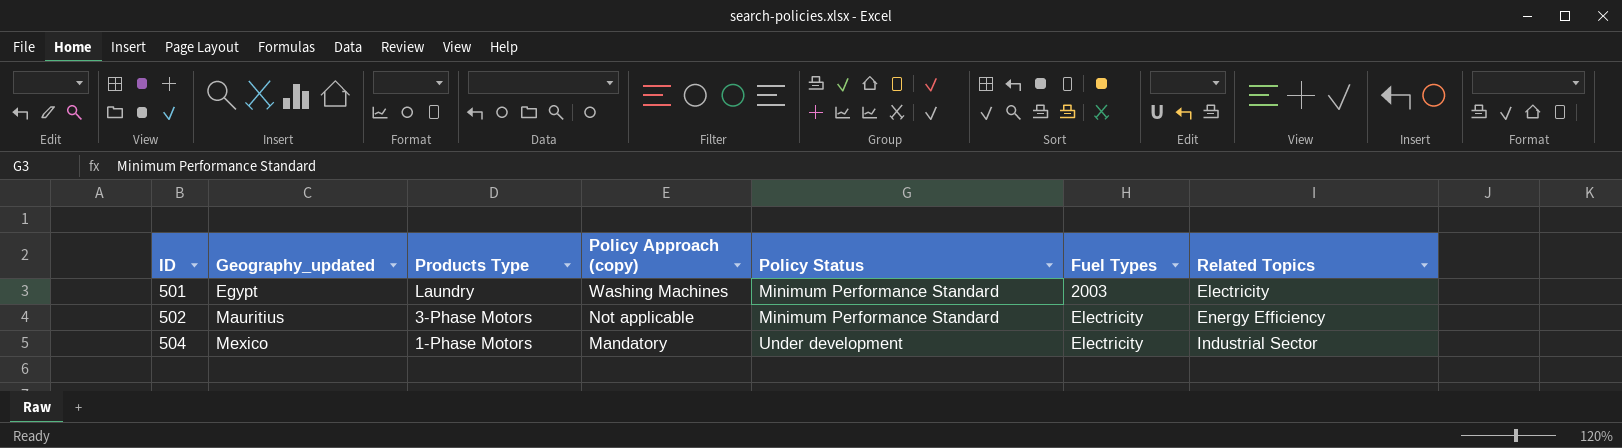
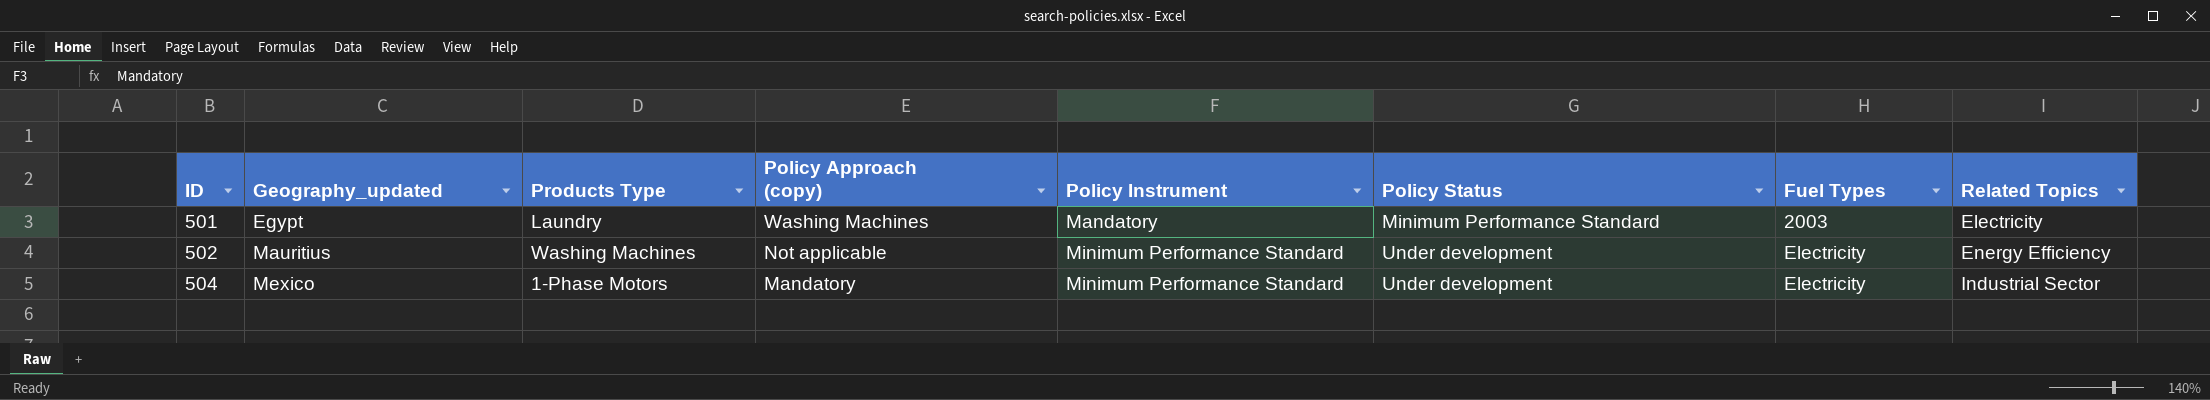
column Policy Instrument | position: none -> 5
502 | Products Type: 3-Phase Motors -> Washing Machines
502 | Policy Status: Minimum Performance Standard -> Under development

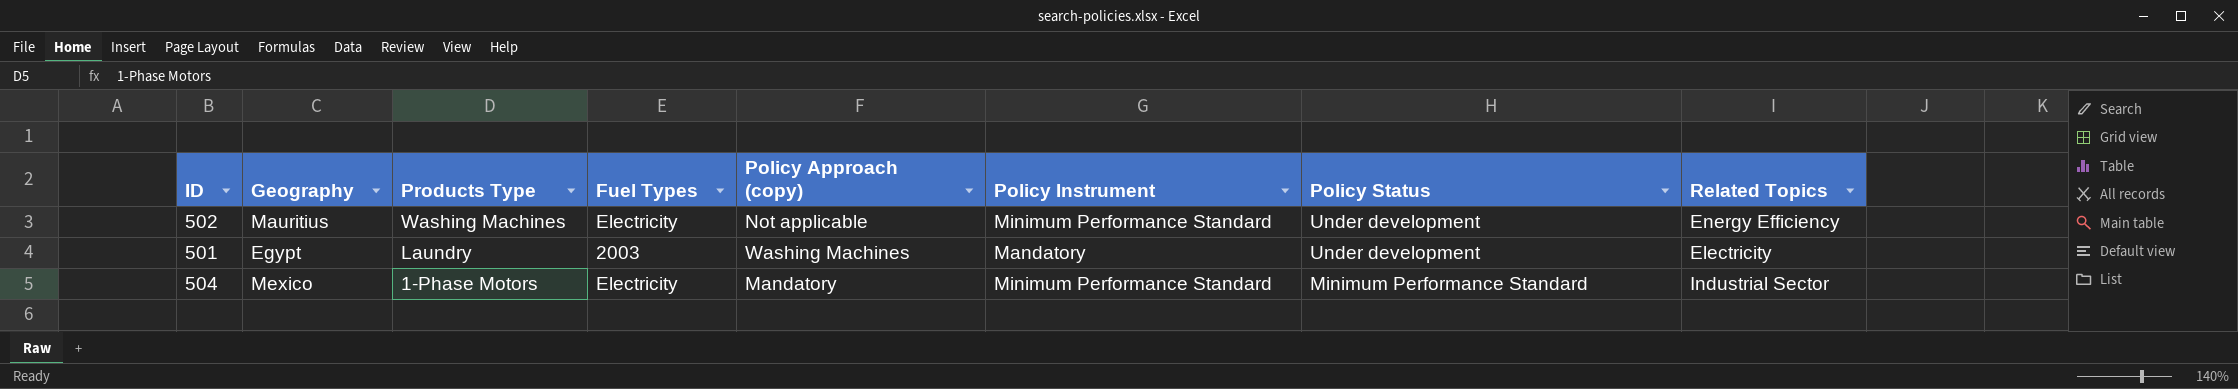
row order: ID ascending -> Products Type descending
column name: Geography_updated -> Geography
column Fuel Types | position: 7 -> 4
501 | Policy Status: Minimum Performance Standard -> Under development
504 | Policy Status: Under development -> Minimum Performance Standard

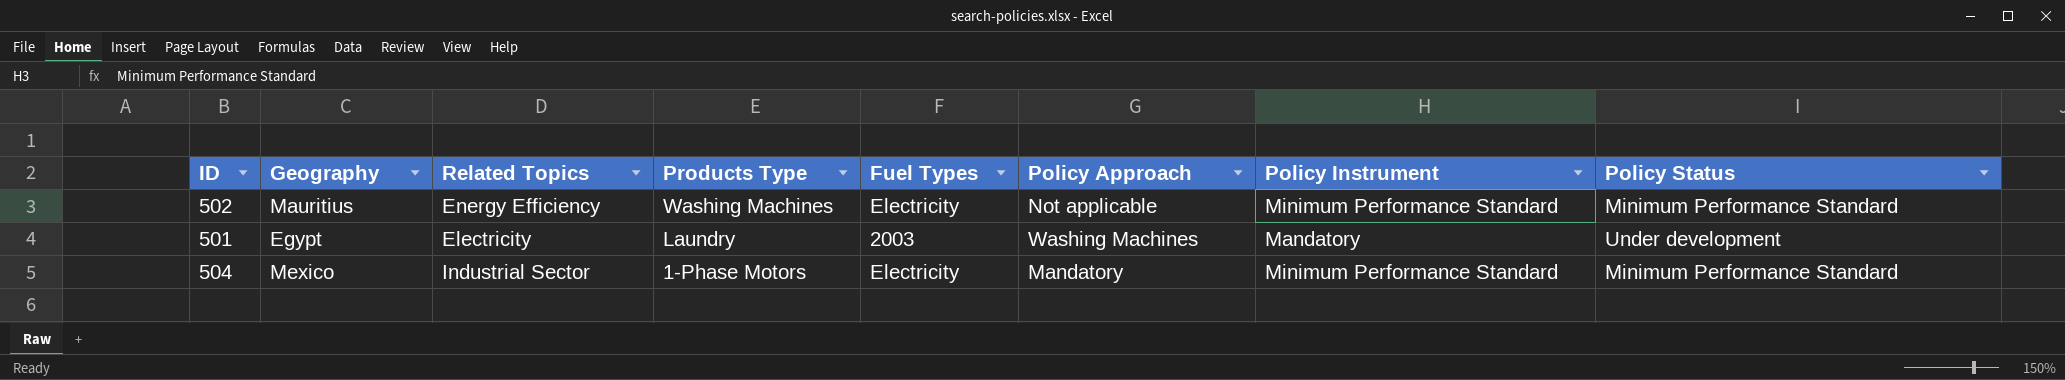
column Related Topics | position: 8 -> 3
column name: Policy Approach (copy) -> Policy Approach
502 | Policy Status: Under development -> Minimum Performance Standard

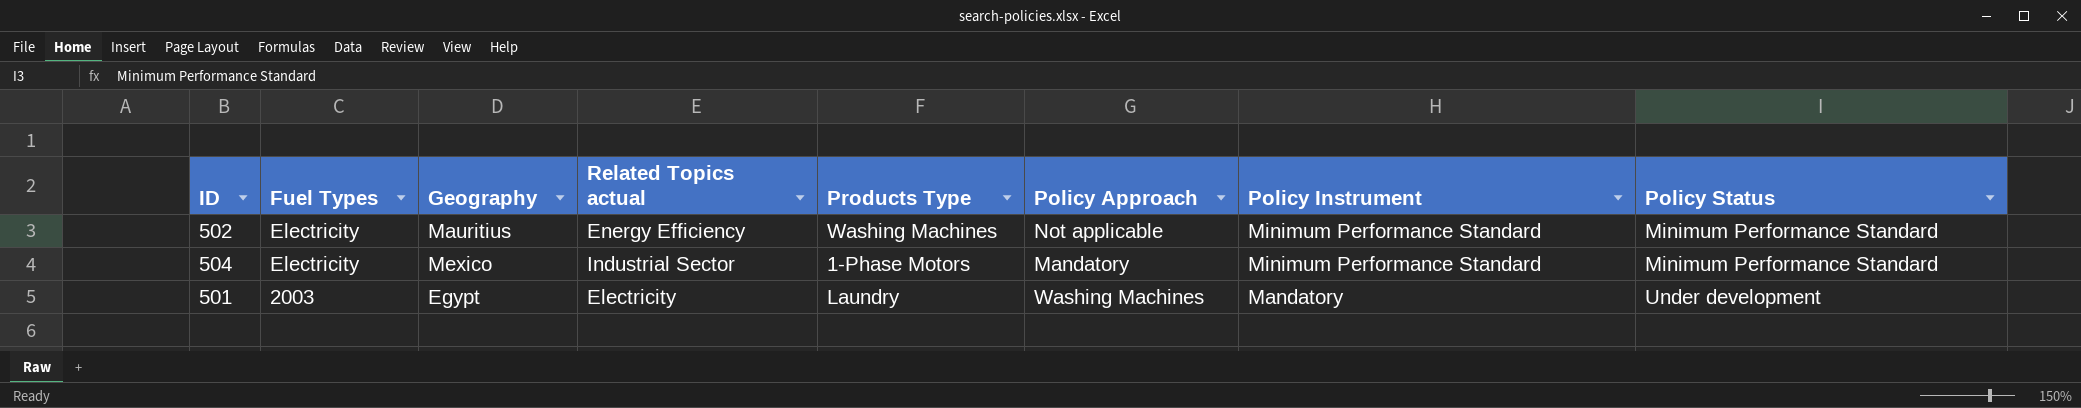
row order: Products Type descending -> Fuel Types descending
column Fuel Types | position: 5 -> 2
column name: Related Topics -> Related Topics actual

